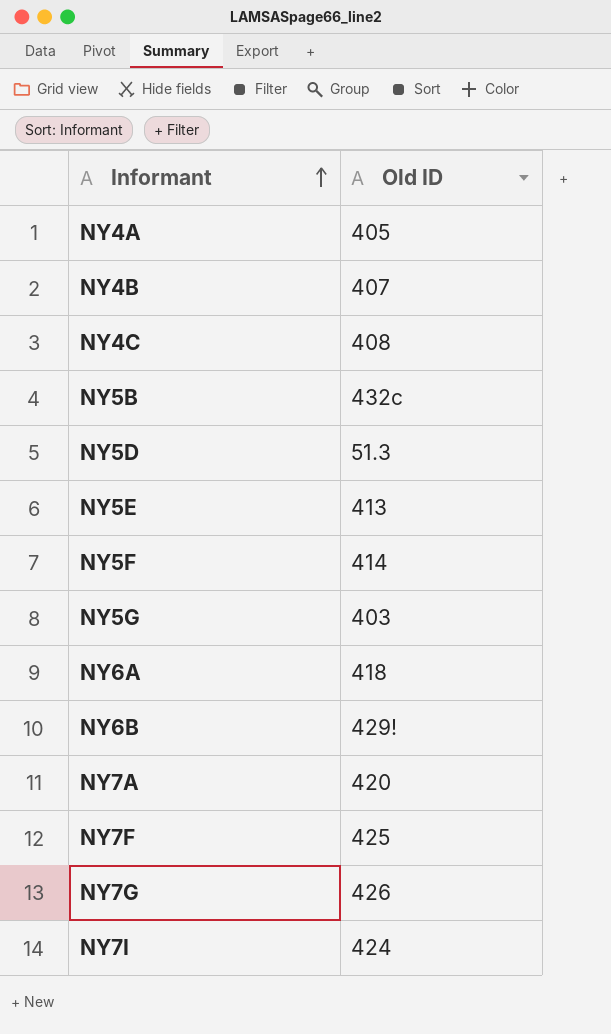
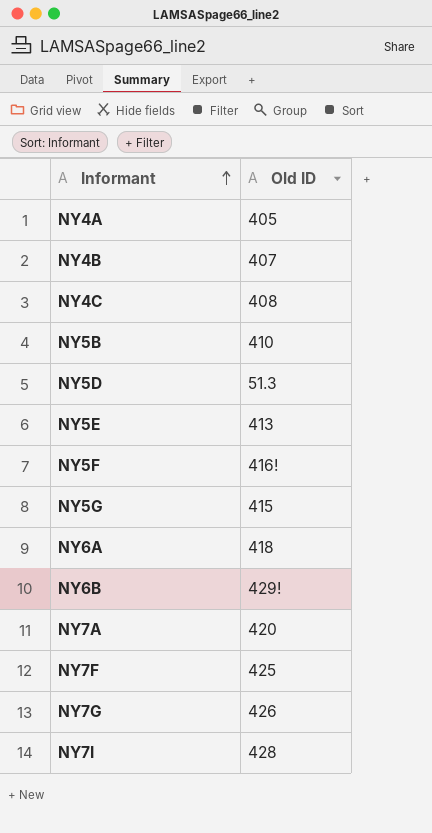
NY5B | Old ID: 432c -> 410
NY5F | Old ID: 414 -> 416!
NY5G | Old ID: 403 -> 415
NY7I | Old ID: 424 -> 428

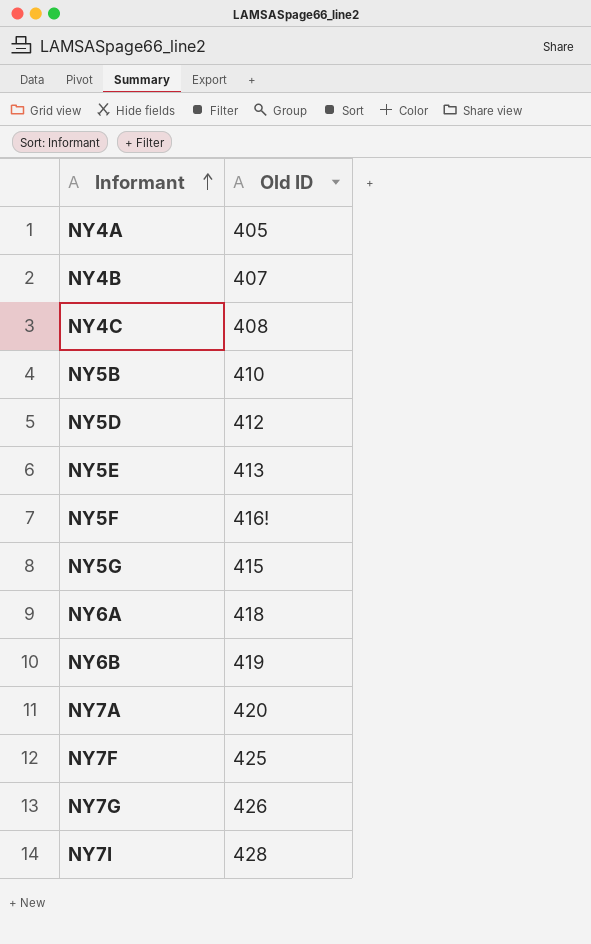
NY5D | Old ID: 51.3 -> 412
NY6B | Old ID: 429! -> 419

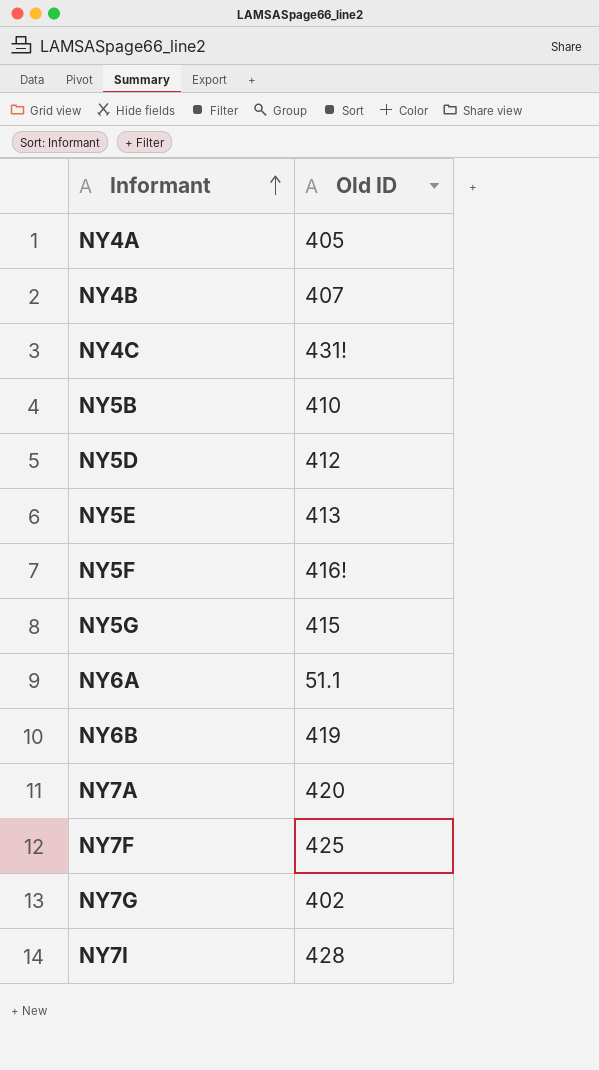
NY4C | Old ID: 408 -> 431!
NY6A | Old ID: 418 -> 51.1
NY7G | Old ID: 426 -> 402

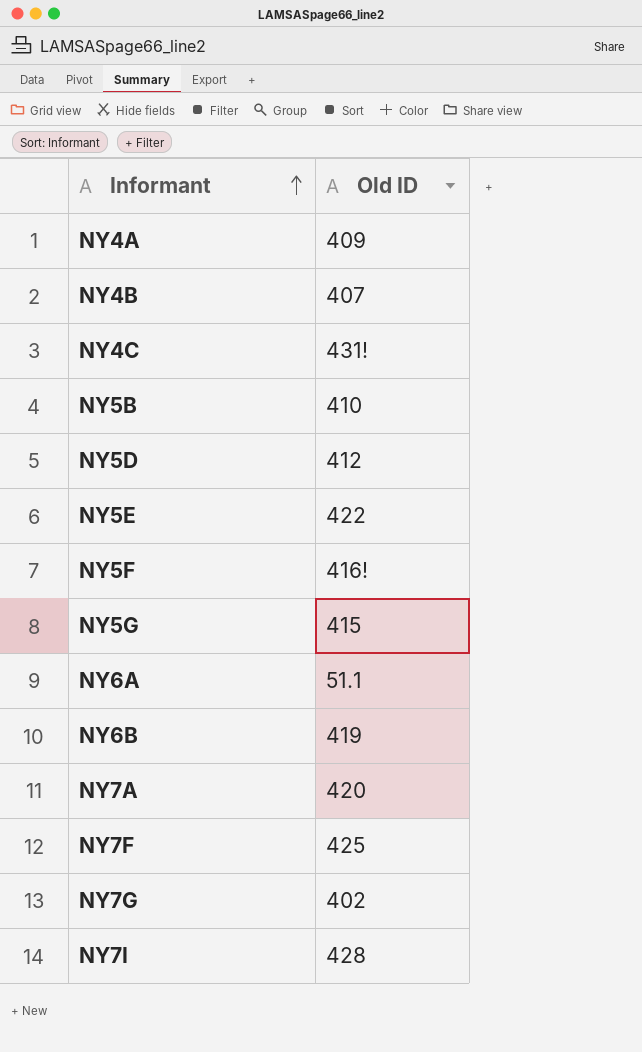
NY4A | Old ID: 405 -> 409
NY5E | Old ID: 413 -> 422

